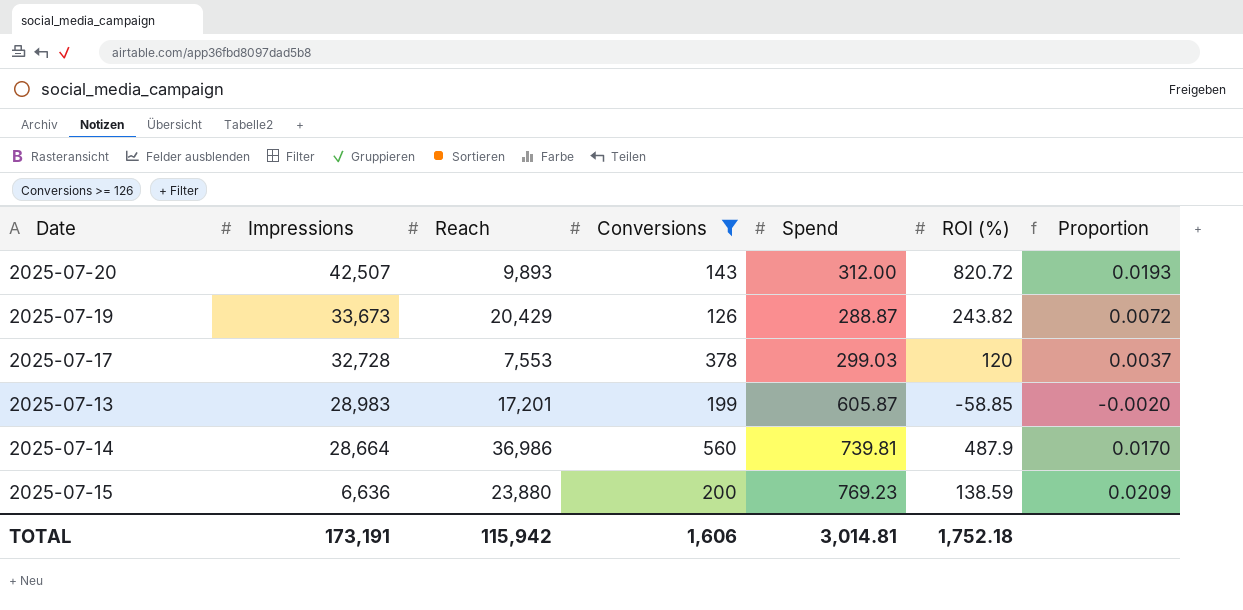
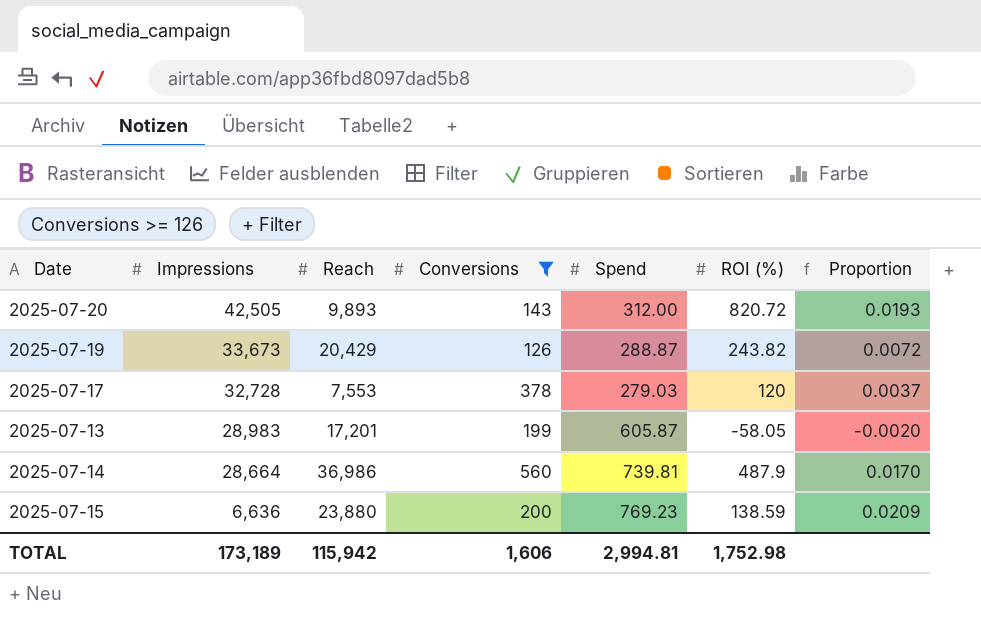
2025-07-20 | Impressions: 42,507 -> 42,505
2025-07-17 | Spend: 299.03 -> 279.03
2025-07-13 | ROI (%): -58.85 -> -58.05
TOTAL | Impressions: 173,191 -> 173,189
TOTAL | Spend: 3,014.81 -> 2,994.81
TOTAL | ROI (%): 1,752.18 -> 1,752.98

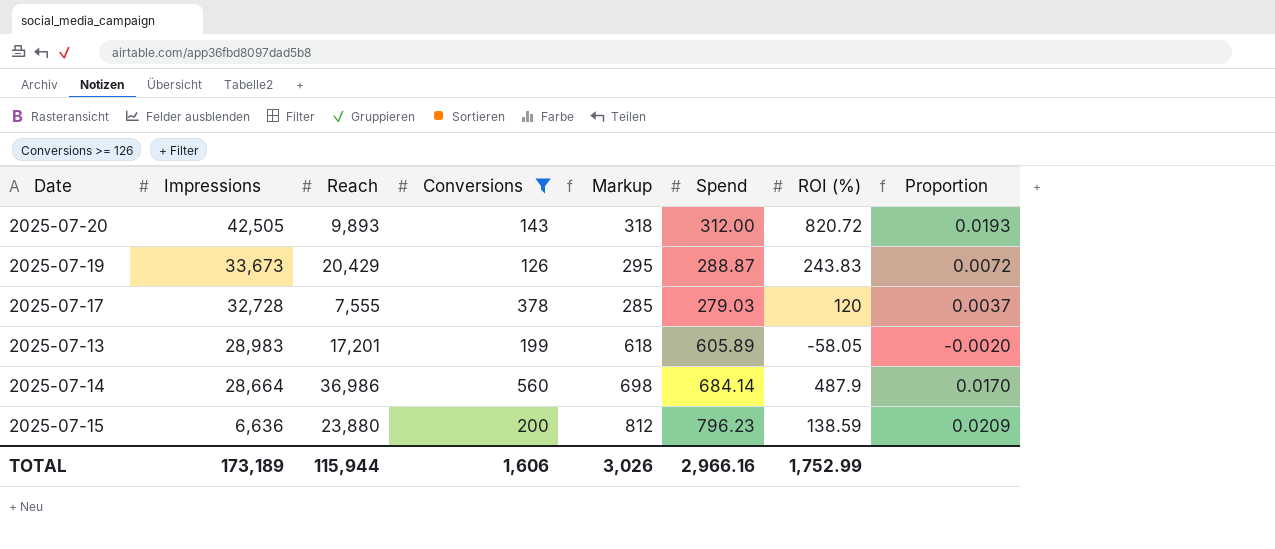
column Markup | formula: none -> [Spend] * 1.02
2025-07-19 | ROI (%): 243.82 -> 243.83
2025-07-17 | Reach: 7,553 -> 7,555
2025-07-13 | Spend: 605.87 -> 605.89
2025-07-14 | Spend: 739.81 -> 684.14
2025-07-15 | Spend: 769.23 -> 796.23
TOTAL | Reach: 115,942 -> 115,944
TOTAL | Spend: 2,994.81 -> 2,966.16
TOTAL | ROI (%): 1,752.98 -> 1,752.99

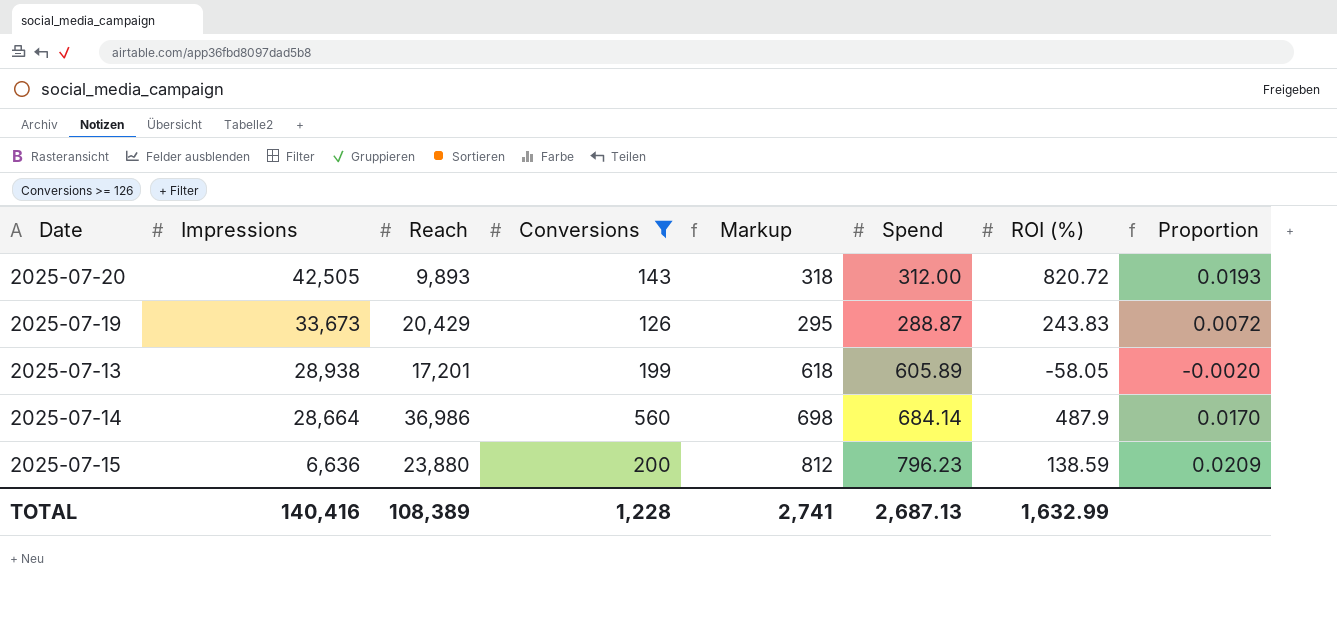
row 2025-07-17: 32,728 | 7,555 | 378 | 285 | 279.03 | 120 | 0.0037 -> none
2025-07-13 | Impressions: 28,983 -> 28,938
TOTAL | Impressions: 173,189 -> 140,416
TOTAL | Reach: 115,944 -> 108,389
TOTAL | Conversions: 1,606 -> 1,228
TOTAL | Markup: 3,026 -> 2,741
TOTAL | Spend: 2,966.16 -> 2,687.13
TOTAL | ROI (%): 1,752.99 -> 1,632.99

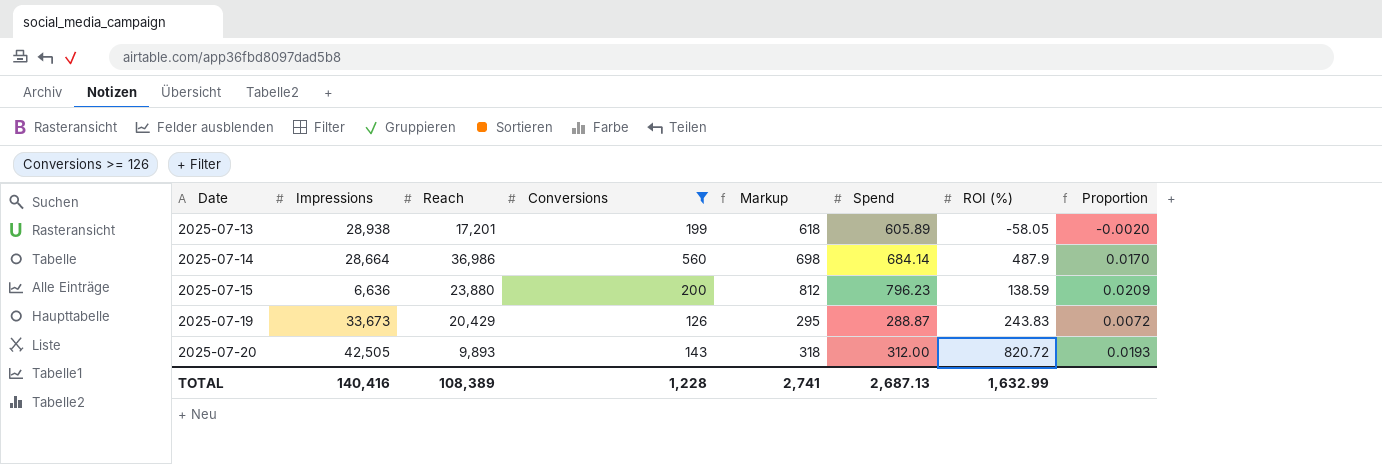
row order: Impressions descending -> Date ascending

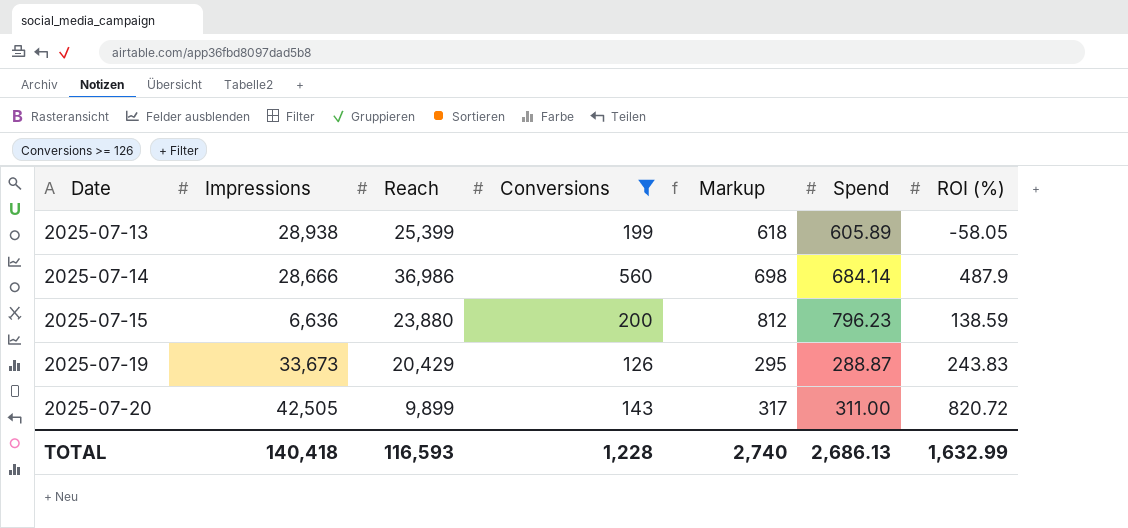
column Proportion | formula: [ROI (%)] / [Impressions] -> none
2025-07-13 | Reach: 17,201 -> 25,399
2025-07-14 | Impressions: 28,664 -> 28,666
2025-07-20 | Reach: 9,893 -> 9,899
2025-07-20 | Markup: 318 -> 317
2025-07-20 | Spend: 312.00 -> 311.00
TOTAL | Impressions: 140,416 -> 140,418
TOTAL | Reach: 108,389 -> 116,593
TOTAL | Markup: 2,741 -> 2,740
TOTAL | Spend: 2,687.13 -> 2,686.13

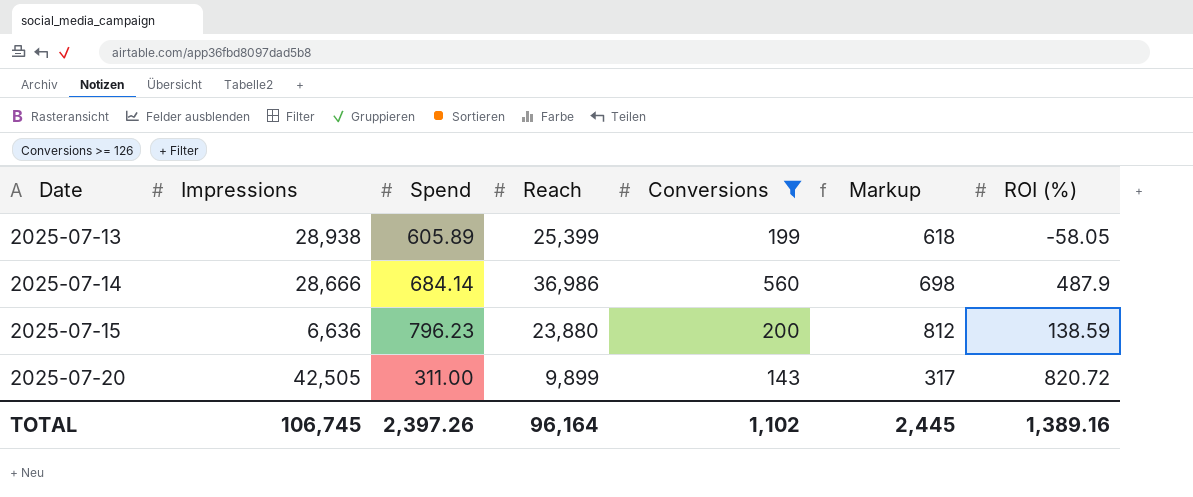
column Spend | position: 6 -> 3
row 2025-07-19: 33,673 | 20,429 | 126 | 295 | 288.87 | 243.83 -> none
TOTAL | Impressions: 140,418 -> 106,745
TOTAL | Spend: 2,686.13 -> 2,397.26
TOTAL | Reach: 116,593 -> 96,164
TOTAL | Conversions: 1,228 -> 1,102
TOTAL | Markup: 2,740 -> 2,445
TOTAL | ROI (%): 1,632.99 -> 1,389.16

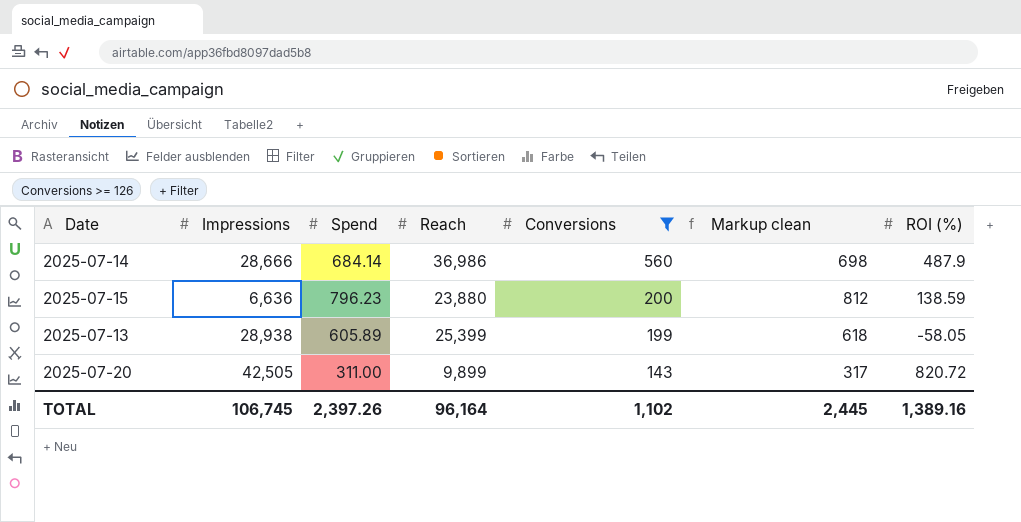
row order: Date ascending -> Conversions descending
column name: Markup -> Markup clean

